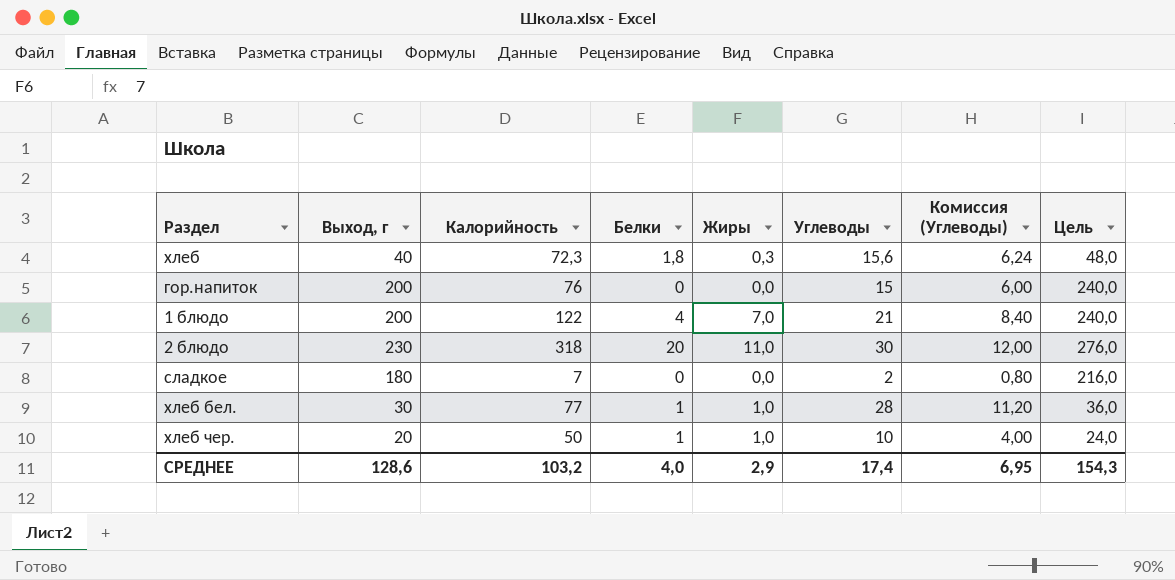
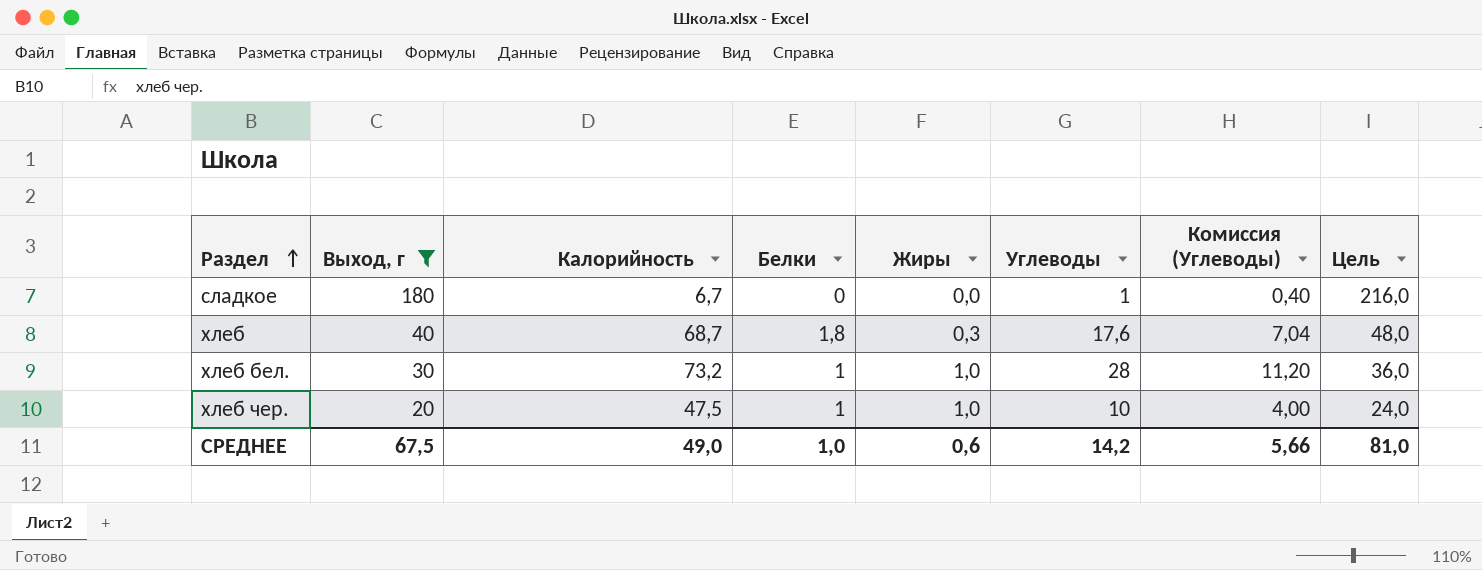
filter: none -> Выход, г <= 180
row order: none -> Раздел ascending
сладкое | Калорийность: 7 -> 6,7
сладкое | Углеводы: 2 -> 1
сладкое | Комиссия (Углеводы): 0,80 -> 0,40
хлеб | Калорийность: 72,3 -> 68,7
хлеб | Углеводы: 15,6 -> 17,6
хлеб | Комиссия (Углеводы): 6,24 -> 7,04
хлеб бел. | Калорийность: 77 -> 73,2
хлеб чер. | Калорийность: 50 -> 47,5
СРЕДНЕЕ | Выход, г: 128,6 -> 67,5
СРЕДНЕЕ | Калорийность: 103,2 -> 49,0
СРЕДНЕЕ | Белки: 4,0 -> 1,0
СРЕДНЕЕ | Жиры: 2,9 -> 0,6
СРЕДНЕЕ | Углеводы: 17,4 -> 14,2
СРЕДНЕЕ | Комиссия (Углеводы): 6,95 -> 5,66
СРЕДНЕЕ | Цель: 154,3 -> 81,0

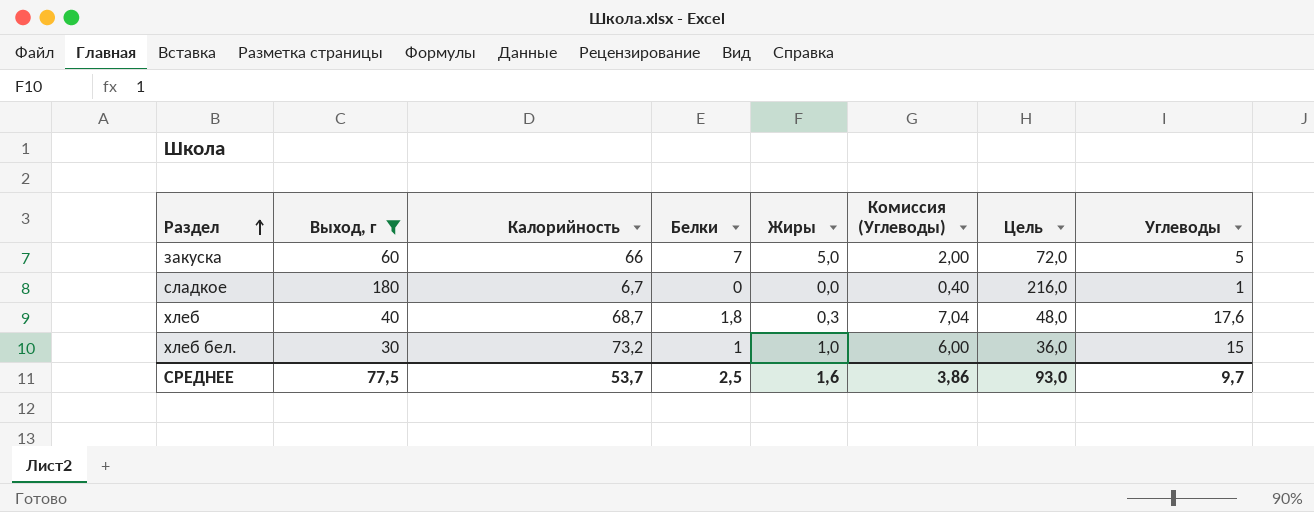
column Углеводы | position: 6 -> 8
row хлеб чер.: 20 | 47,5 | 1 | 1,0 | 10 | 4,00 | 24,0 -> none
row закуска: none -> 60 | 66 | 7 | 5,0 | 2,00 | 72,0 | 5
хлеб бел. | Комиссия (Углеводы): 11,20 -> 6,00
хлеб бел. | Углеводы: 28 -> 15
СРЕДНЕЕ | Выход, г: 67,5 -> 77,5
СРЕДНЕЕ | Калорийность: 49,0 -> 53,7
СРЕДНЕЕ | Белки: 1,0 -> 2,5
СРЕДНЕЕ | Жиры: 0,6 -> 1,6
СРЕДНЕЕ | Комиссия (Углеводы): 5,66 -> 3,86
СРЕДНЕЕ | Цель: 81,0 -> 93,0
СРЕДНЕЕ | Углеводы: 14,2 -> 9,7

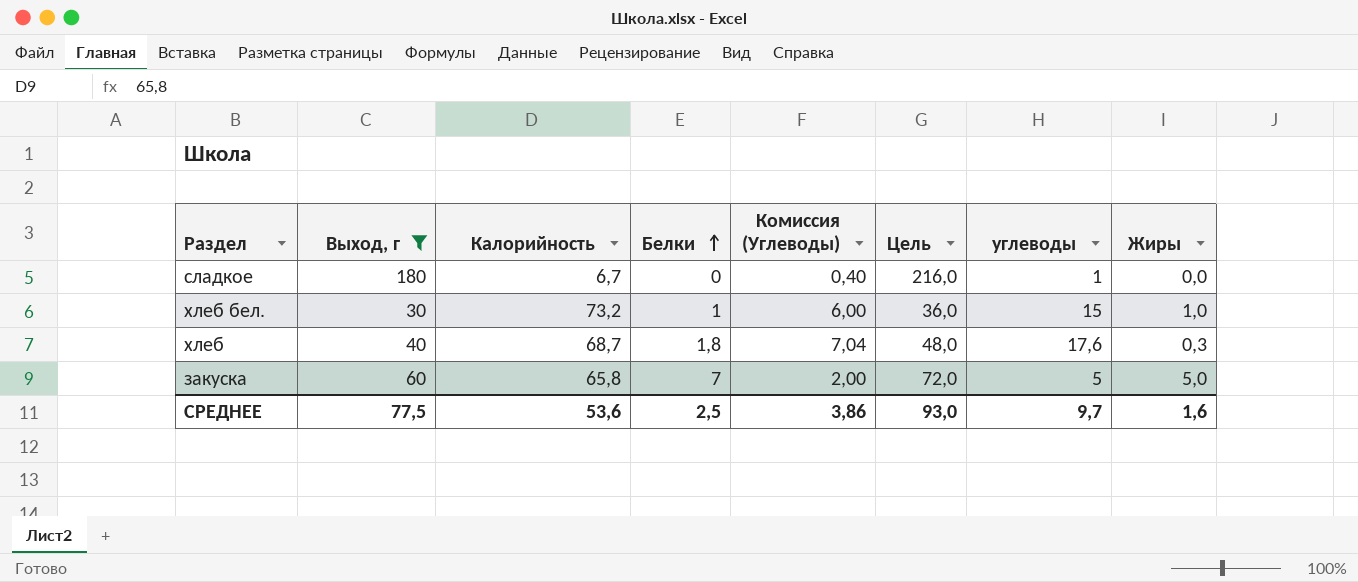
row order: Раздел ascending -> Белки ascending
column name: Углеводы -> углеводы
column Жиры | position: 5 -> 8
закуска | Калорийность: 66 -> 65,8
СРЕДНЕЕ | Калорийность: 53,7 -> 53,6

